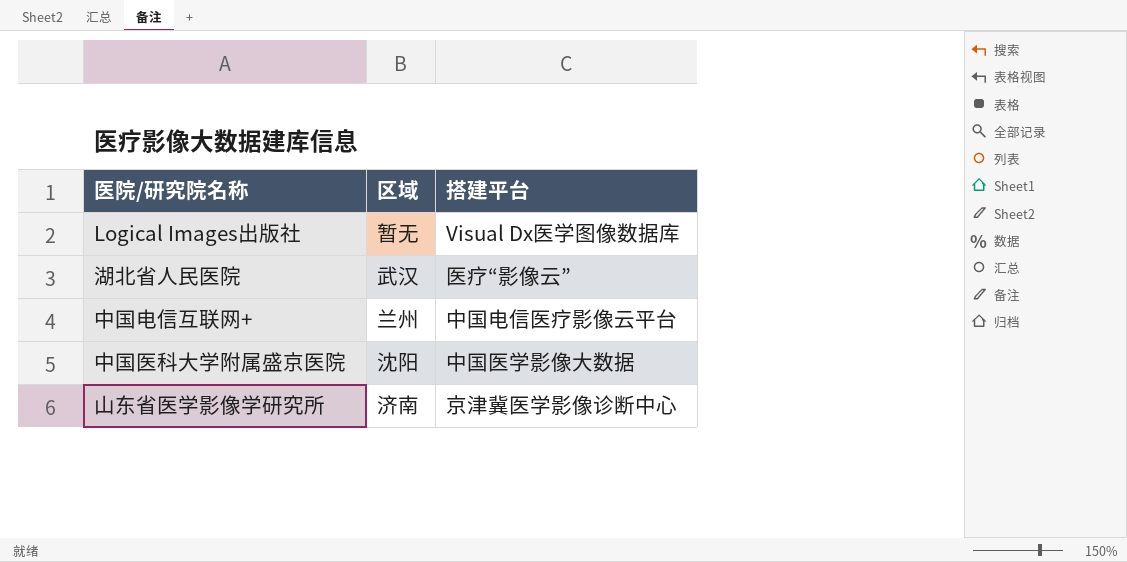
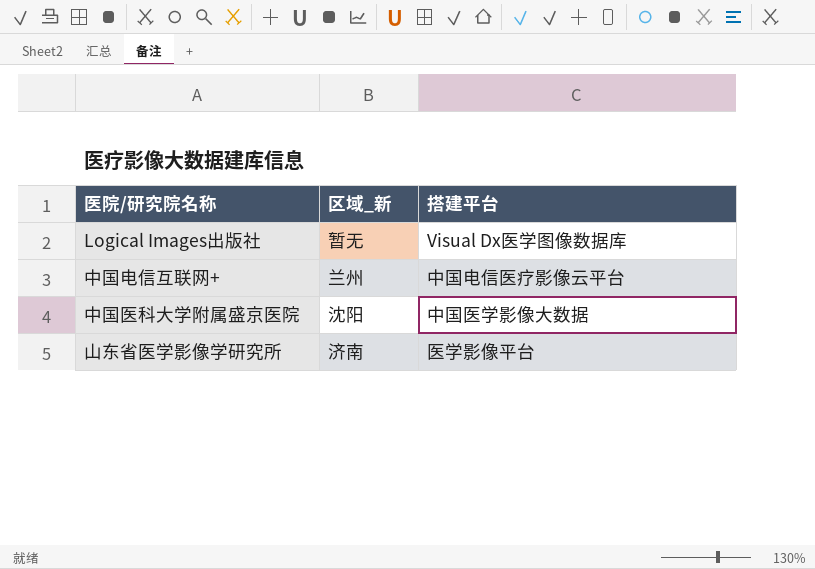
column name: 区域 -> 区域_新
row 湖北省人民医院: 武汉 | 医疗“影像云” -> none
山东省医学影像学研究所 | 搭建平台: 京津冀医学影像诊断中心 -> 医学影像平台

